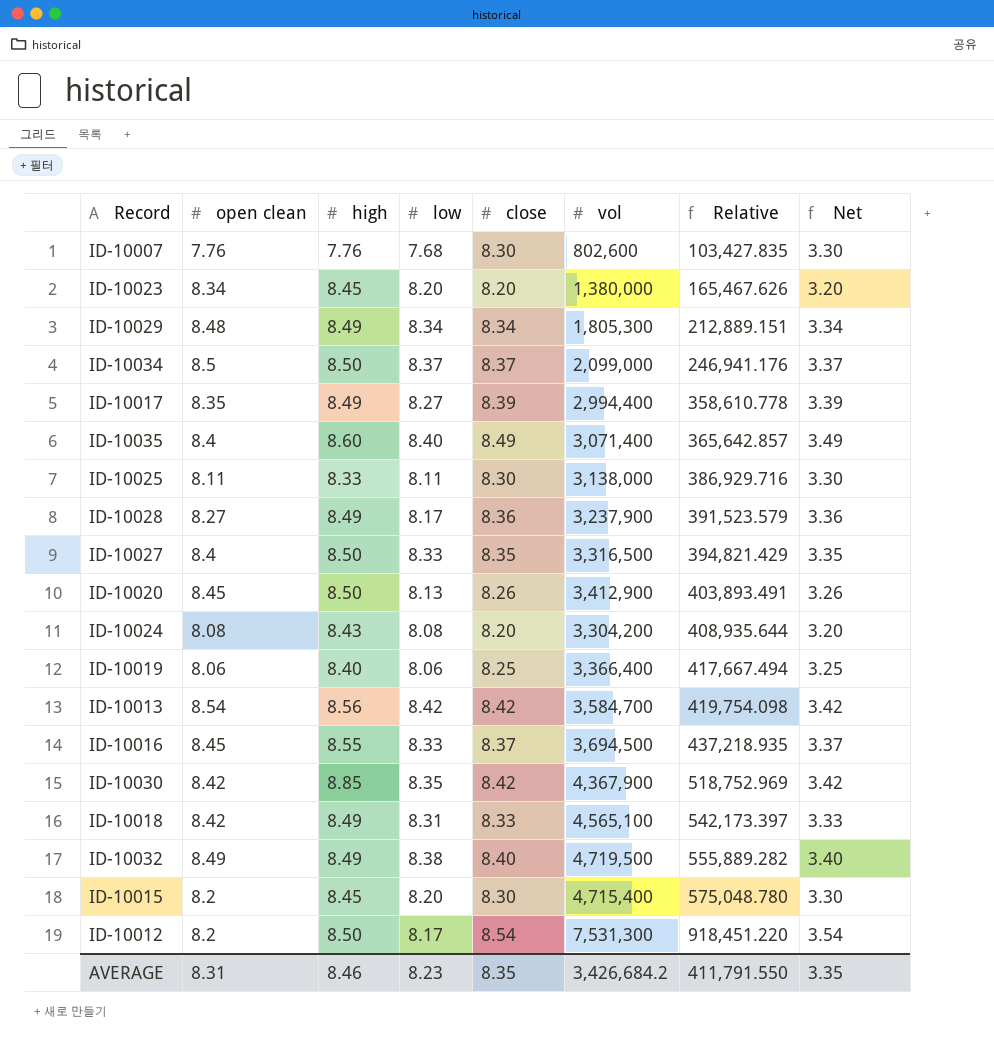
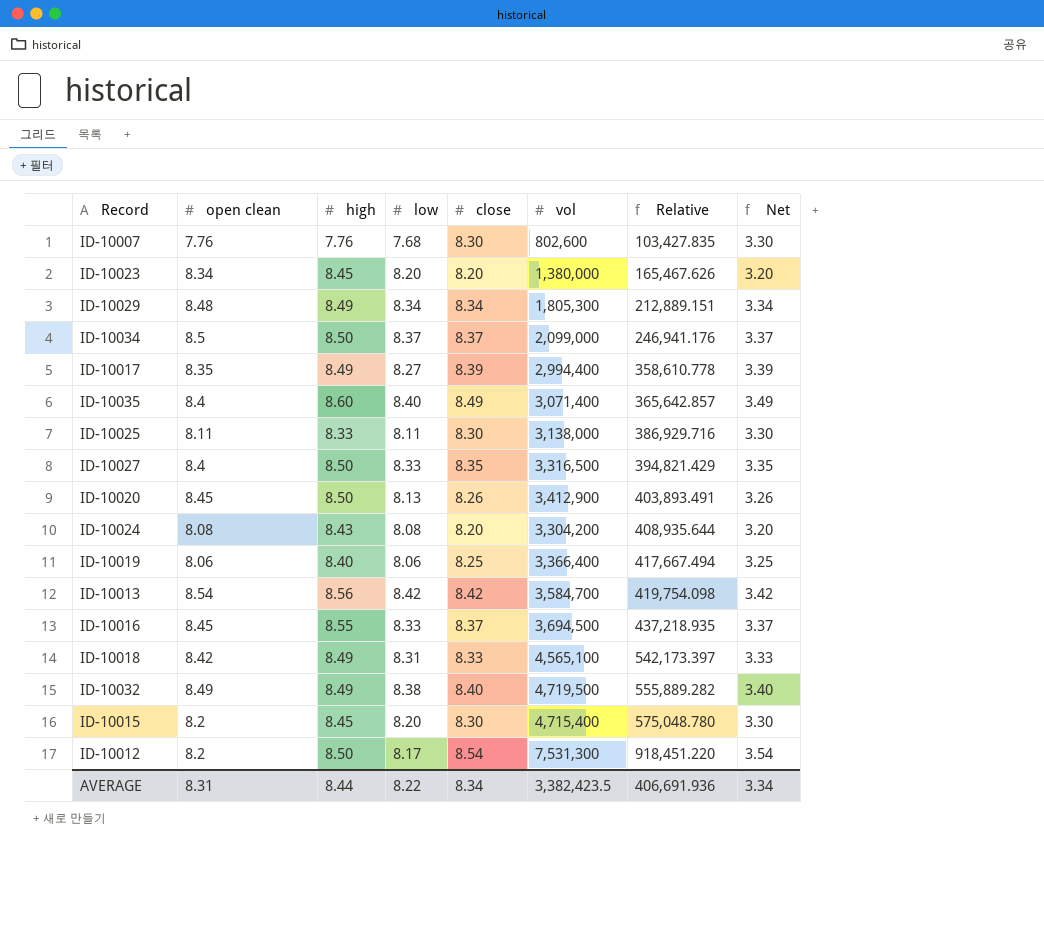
row ID-10028: 8.27 | 8.49 | 8.17 | 8.36 | 3,237,900 | 391,523.579 | 3.36 -> none
row ID-10030: 8.42 | 8.85 | 8.35 | 8.42 | 4,367,900 | 518,752.969 | 3.42 -> none
AVERAGE | high: 8.46 -> 8.44
AVERAGE | low: 8.23 -> 8.22
AVERAGE | close: 8.35 -> 8.34
AVERAGE | vol: 3,426,684.2 -> 3,382,423.5
AVERAGE | Relative: 411,791.550 -> 406,691.936
AVERAGE | Net: 3.35 -> 3.34

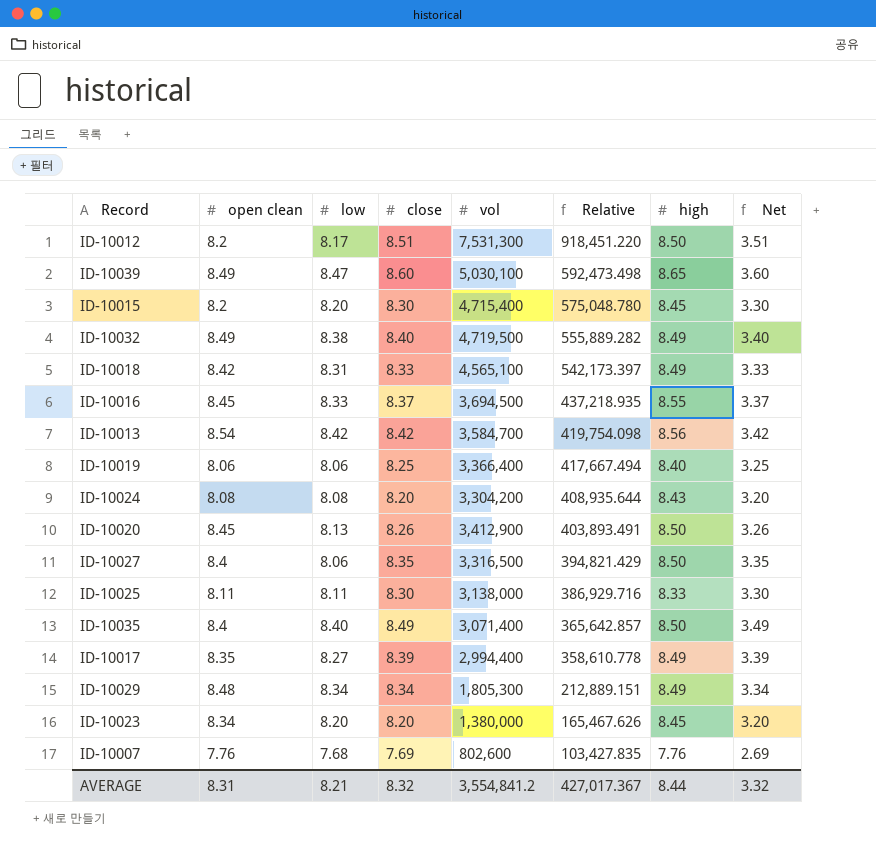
row order: Relative ascending -> Relative descending
column high | position: 3 -> 7
row ID-10034: 8.5 | 8.50 | 8.37 | 8.37 | 2,099,000 | 246,941.176 | 3.37 -> none
ID-10012 | close: 8.54 -> 8.51
ID-10012 | Net: 3.54 -> 3.51
row ID-10039: none -> 8.49 | 8.47 | 8.60 | 5,030,100 | 592,473.498 | 8.65 | 3.60
ID-10027 | low: 8.33 -> 8.06
ID-10035 | high: 8.60 -> 8.50
ID-10007 | close: 8.30 -> 7.69
ID-10007 | Net: 3.30 -> 2.69
AVERAGE | low: 8.22 -> 8.21
AVERAGE | close: 8.34 -> 8.32
AVERAGE | vol: 3,382,423.5 -> 3,554,841.2
AVERAGE | Relative: 406,691.936 -> 427,017.367
AVERAGE | Net: 3.34 -> 3.32

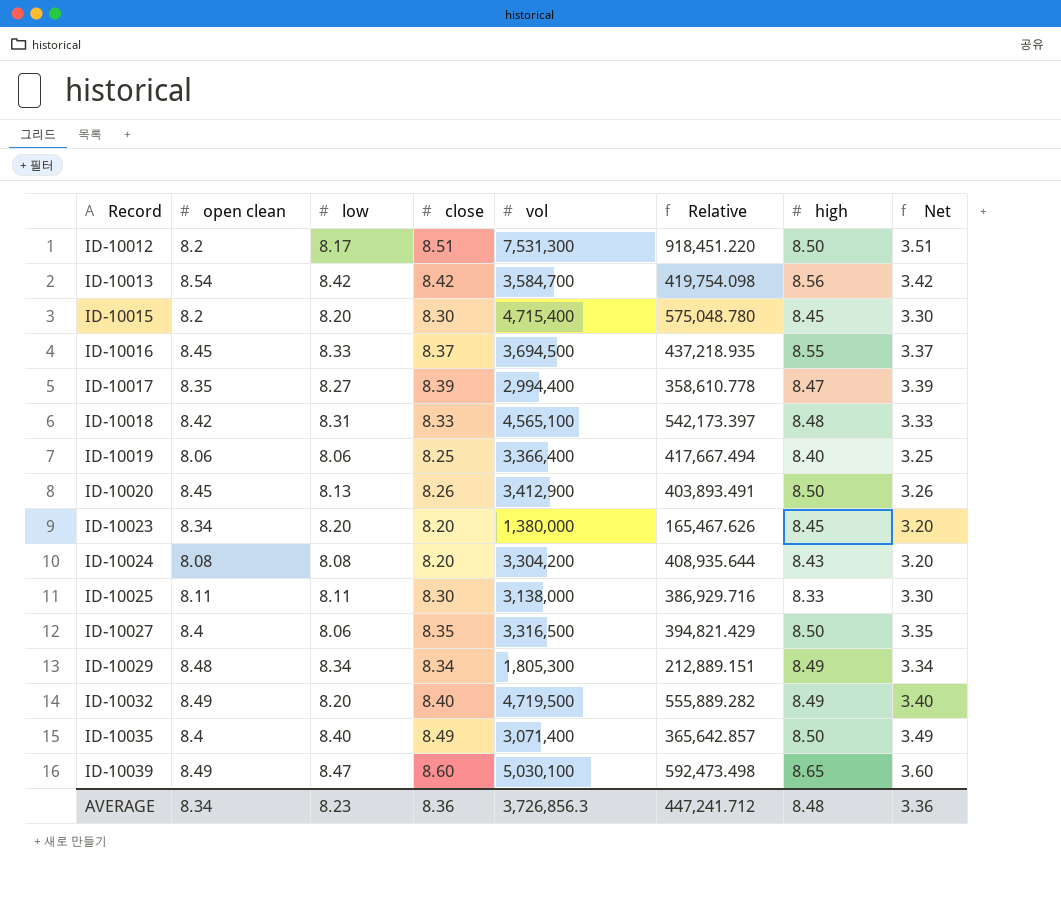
row order: Relative descending -> Record ascending
row ID-10007: 7.76 | 7.68 | 7.69 | 802,600 | 103,427.835 | 7.76 | 2.69 -> none
ID-10017 | high: 8.49 -> 8.47
ID-10018 | high: 8.49 -> 8.48
ID-10032 | low: 8.38 -> 8.20
AVERAGE | open clean: 8.31 -> 8.34
AVERAGE | low: 8.21 -> 8.23
AVERAGE | close: 8.32 -> 8.36
AVERAGE | vol: 3,554,841.2 -> 3,726,856.3
AVERAGE | Relative: 427,017.367 -> 447,241.712
AVERAGE | high: 8.44 -> 8.48
AVERAGE | Net: 3.32 -> 3.36

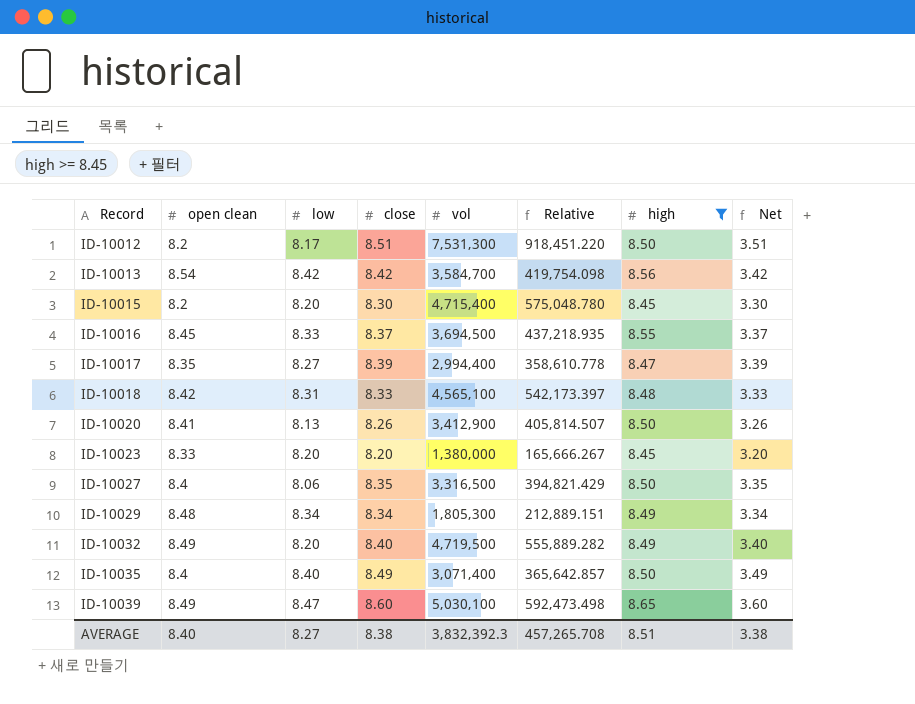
filter: none -> high >= 8.45
ID-10020 | open clean: 8.45 -> 8.41
ID-10020 | Relative: 403,893.491 -> 405,814.507
ID-10023 | open clean: 8.34 -> 8.33
ID-10023 | Relative: 165,467.626 -> 165,666.267
AVERAGE | open clean: 8.34 -> 8.40
AVERAGE | low: 8.23 -> 8.27
AVERAGE | close: 8.36 -> 8.38
AVERAGE | vol: 3,726,856.3 -> 3,832,392.3
AVERAGE | Relative: 447,241.712 -> 457,265.708
AVERAGE | high: 8.48 -> 8.51
AVERAGE | Net: 3.36 -> 3.38

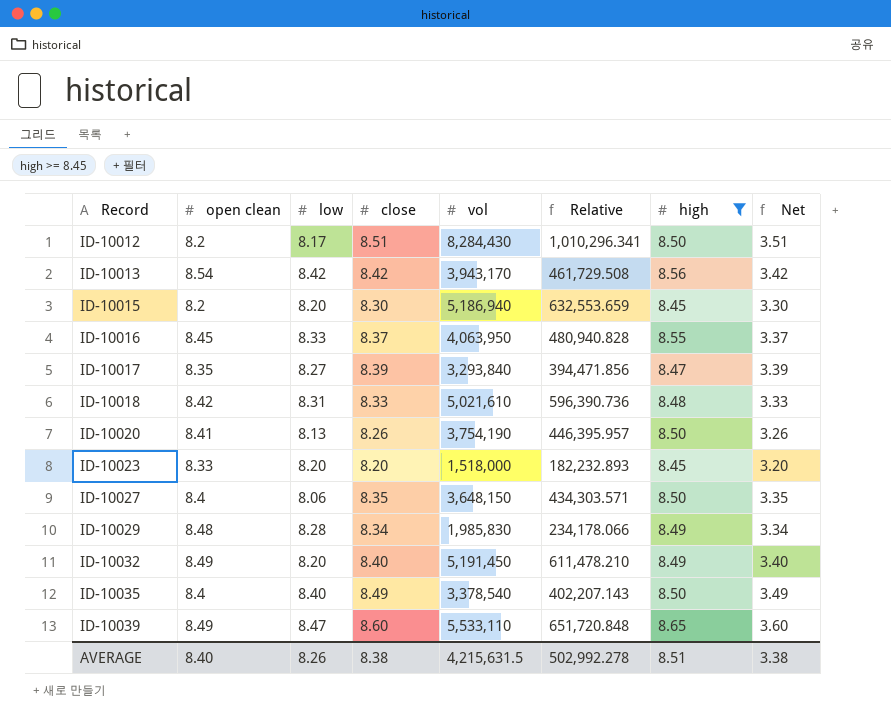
ID-10012 | vol: 7,531,300 -> 8,284,430
ID-10012 | Relative: 918,451.220 -> 1,010,296.341
ID-10013 | vol: 3,584,700 -> 3,943,170
ID-10013 | Relative: 419,754.098 -> 461,729.508
ID-10015 | vol: 4,715,400 -> 5,186,940
ID-10015 | Relative: 575,048.780 -> 632,553.659
ID-10016 | vol: 3,694,500 -> 4,063,950
ID-10016 | Relative: 437,218.935 -> 480,940.828
ID-10017 | vol: 2,994,400 -> 3,293,840
ID-10017 | Relative: 358,610.778 -> 394,471.856
ID-10018 | vol: 4,565,100 -> 5,021,610
ID-10018 | Relative: 542,173.397 -> 596,390.736
ID-10020 | vol: 3,412,900 -> 3,754,190
ID-10020 | Relative: 405,814.507 -> 446,395.957
ID-10023 | vol: 1,380,000 -> 1,518,000
ID-10023 | Relative: 165,666.267 -> 182,232.893
ID-10027 | vol: 3,316,500 -> 3,648,150
ID-10027 | Relative: 394,821.429 -> 434,303.571
ID-10029 | low: 8.34 -> 8.28
ID-10029 | vol: 1,805,300 -> 1,985,830
ID-10029 | Relative: 212,889.151 -> 234,178.066
ID-10032 | vol: 4,719,500 -> 5,191,450
ID-10032 | Relative: 555,889.282 -> 611,478.210
ID-10035 | vol: 3,071,400 -> 3,378,540
ID-10035 | Relative: 365,642.857 -> 402,207.143
ID-10039 | vol: 5,030,100 -> 5,533,110
ID-10039 | Relative: 592,473.498 -> 651,720.848
AVERAGE | low: 8.27 -> 8.26
AVERAGE | vol: 3,832,392.3 -> 4,215,631.5
AVERAGE | Relative: 457,265.708 -> 502,992.278

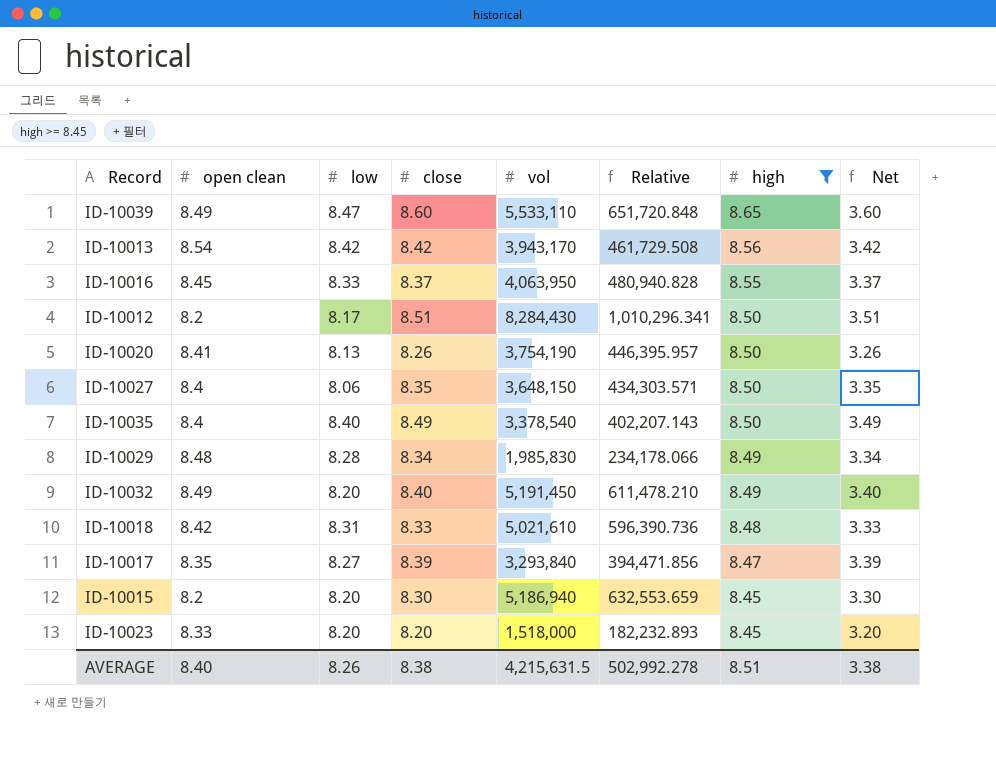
row order: Record ascending -> high descending

